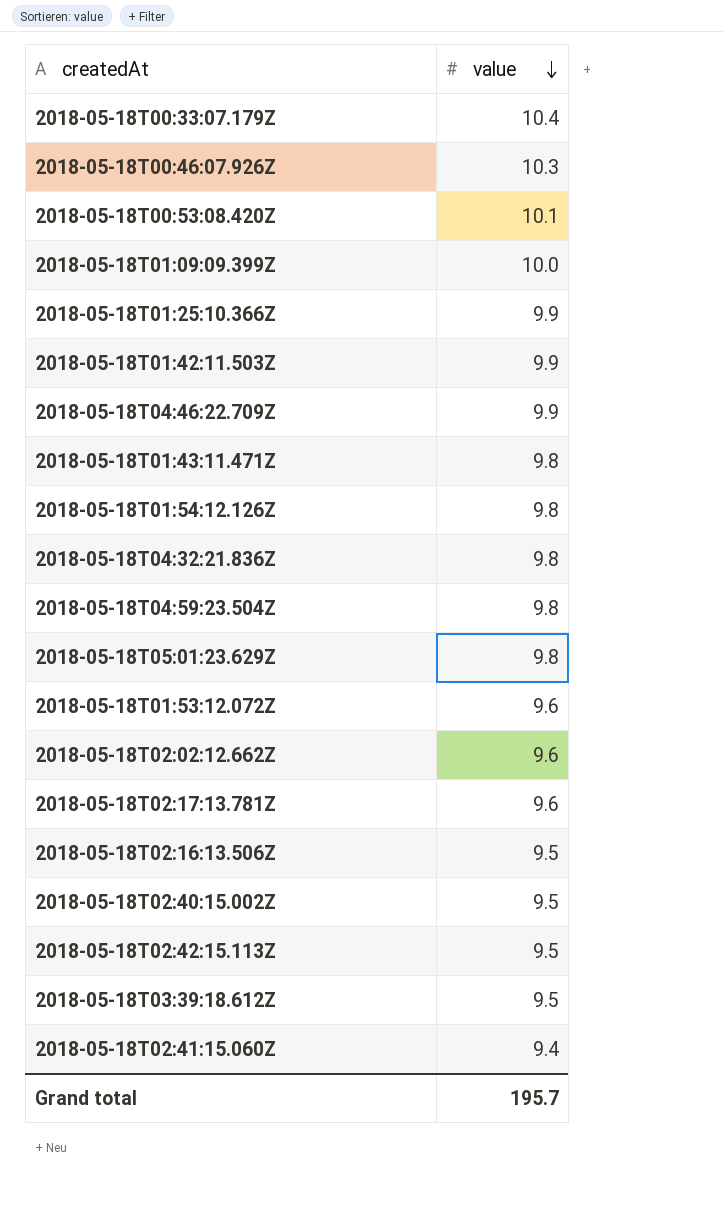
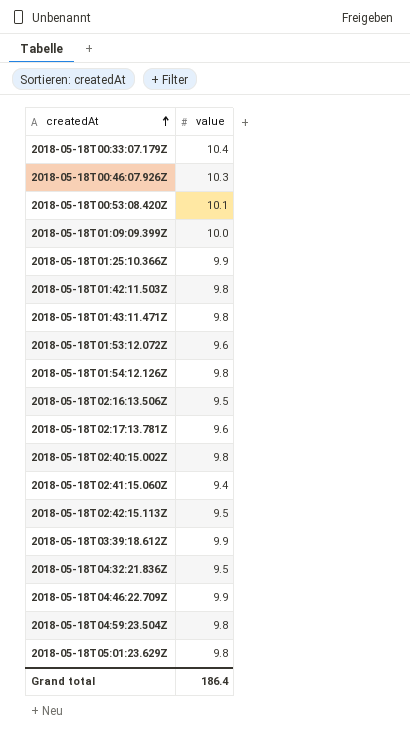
row order: value descending -> createdAt ascending
row 2018-05-18T02:02:12.662Z: 9.6 -> none
2018-05-18T01:42:11.503Z | value: 9.9 -> 9.8
2018-05-18T02:40:15.002Z | value: 9.5 -> 9.8
2018-05-18T03:39:18.612Z | value: 9.5 -> 9.9
2018-05-18T04:32:21.836Z | value: 9.8 -> 9.5
Grand total | value: 195.7 -> 186.4

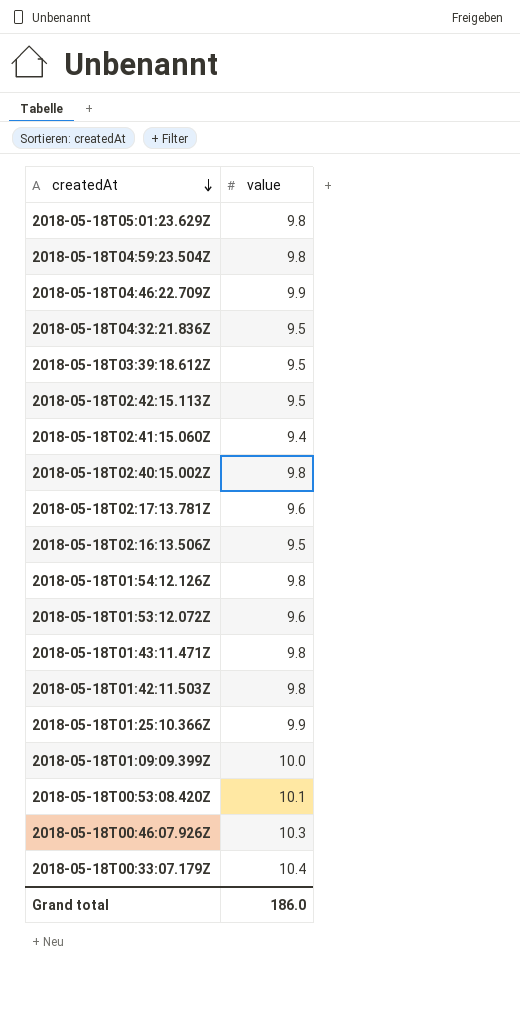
row order: createdAt ascending -> createdAt descending
2018-05-18T03:39:18.612Z | value: 9.9 -> 9.5
Grand total | value: 186.4 -> 186.0

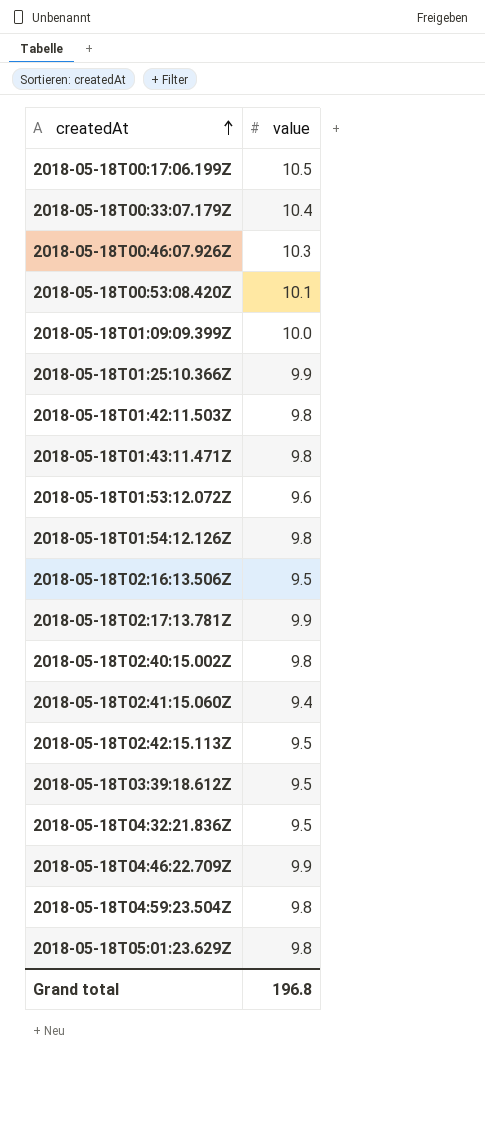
row order: createdAt descending -> createdAt ascending
row 2018-05-18T00:17:06.199Z: none -> 10.5
2018-05-18T02:17:13.781Z | value: 9.6 -> 9.9
Grand total | value: 186.0 -> 196.8

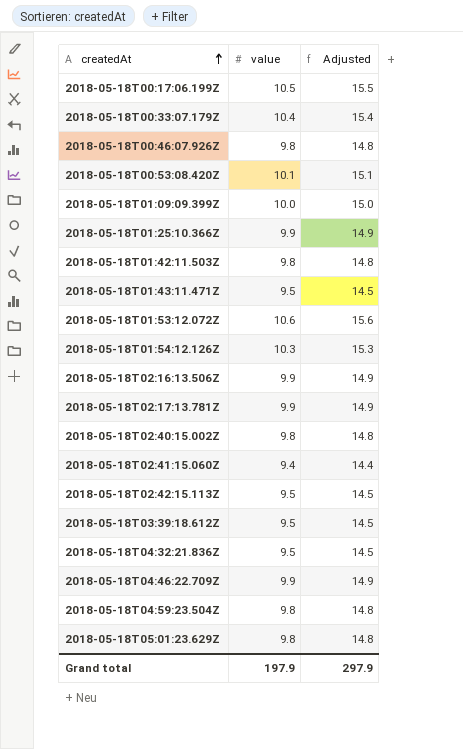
column Adjusted | formula: none -> [value] + 5
2018-05-18T00:46:07.926Z | value: 10.3 -> 9.8
2018-05-18T01:43:11.471Z | value: 9.8 -> 9.5
2018-05-18T01:53:12.072Z | value: 9.6 -> 10.6
2018-05-18T01:54:12.126Z | value: 9.8 -> 10.3
2018-05-18T02:16:13.506Z | value: 9.5 -> 9.9
Grand total | value: 196.8 -> 197.9

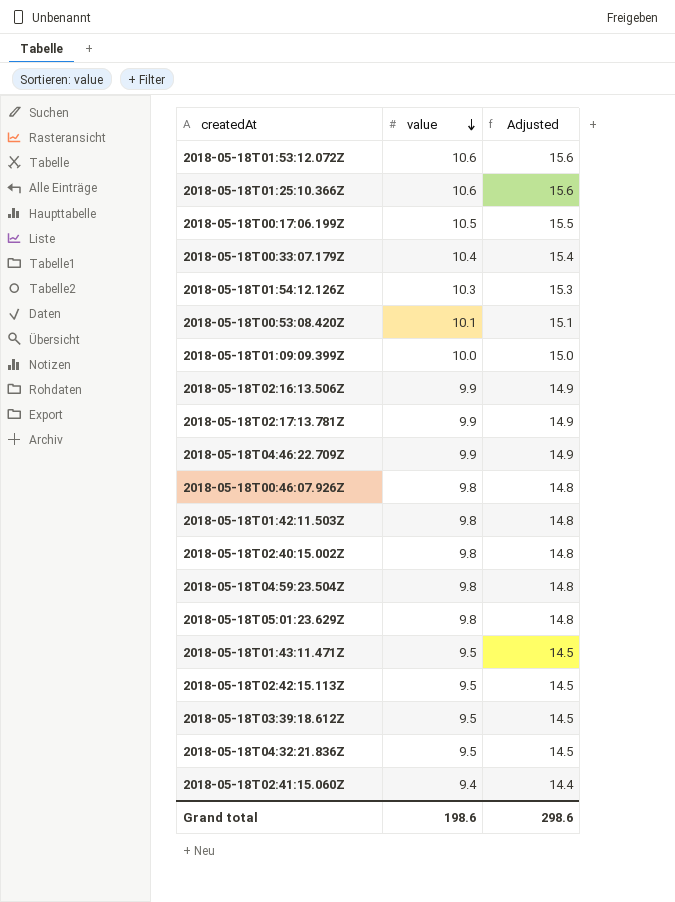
row order: createdAt ascending -> value descending
2018-05-18T01:25:10.366Z | value: 9.9 -> 10.6
2018-05-18T01:25:10.366Z | Adjusted: 14.9 -> 15.6
Grand total | value: 197.9 -> 198.6
Grand total | Adjusted: 297.9 -> 298.6

